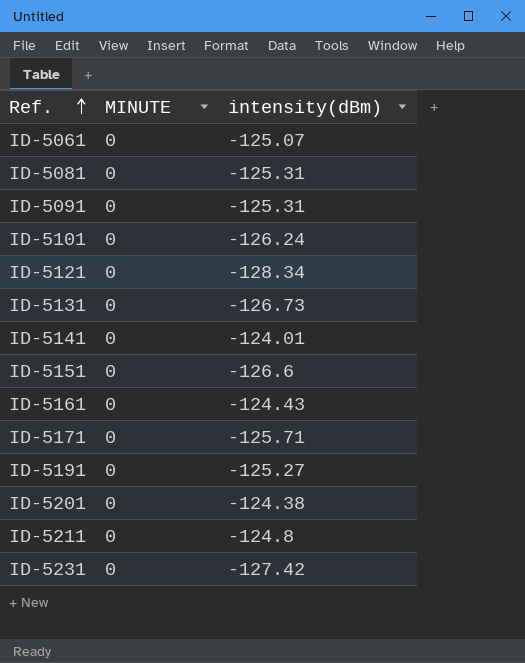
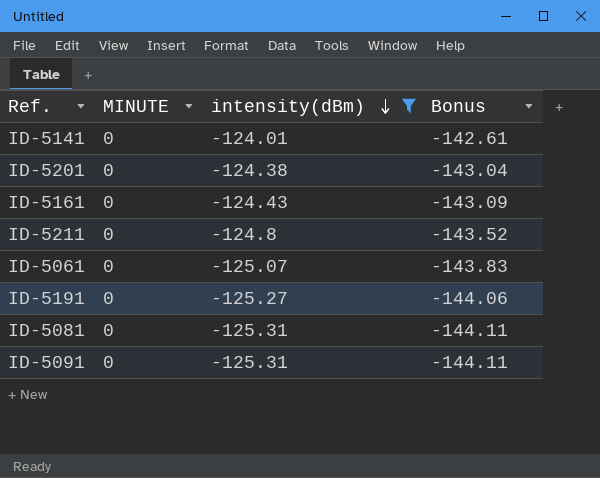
filter: none -> intensity(dBm) >= -125.31
row order: Ref. ascending -> intensity(dBm) descending
column Bonus | formula: none -> [intensity(dBm)] * 1.15

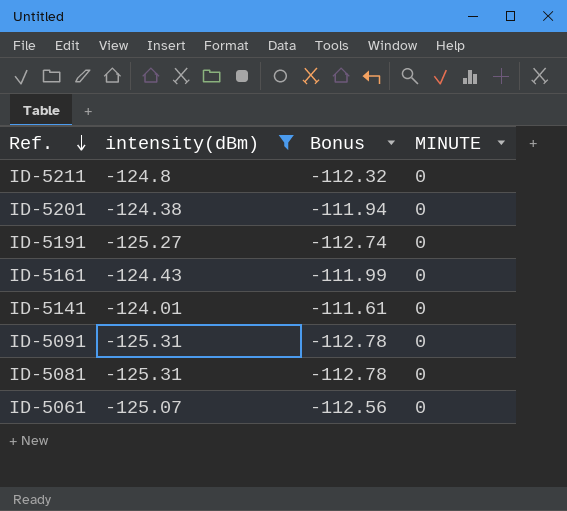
row order: intensity(dBm) descending -> Ref. descending
column Bonus | formula: [intensity(dBm)] * 1.15 -> [intensity(dBm)] * 0.9
column MINUTE | position: 2 -> 4

